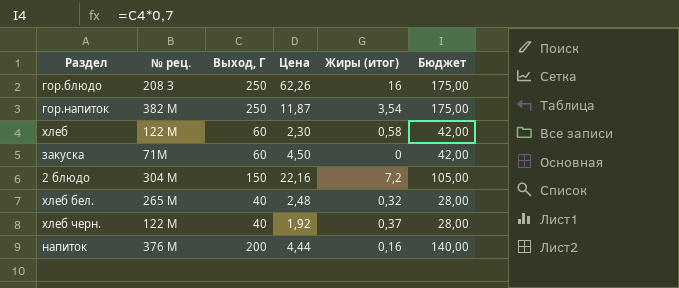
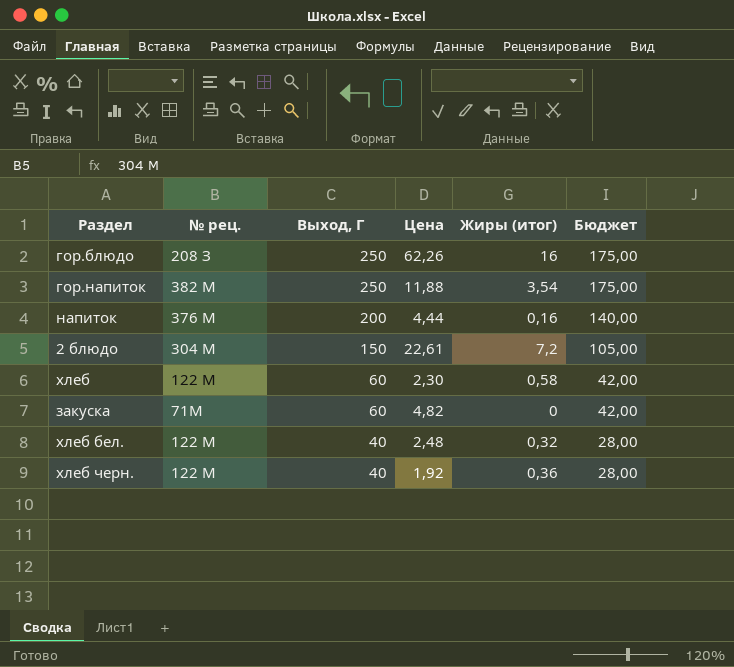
row order: none -> Выход, Г descending
гор.напиток | Цена: 11,87 -> 11,88
2 блюдо | Цена: 22,16 -> 22,61
закуска | Цена: 4,50 -> 4,82
хлеб бел. | № рец.: 265 М -> 122 М
хлеб черн. | Жиры (итог): 0,37 -> 0,36

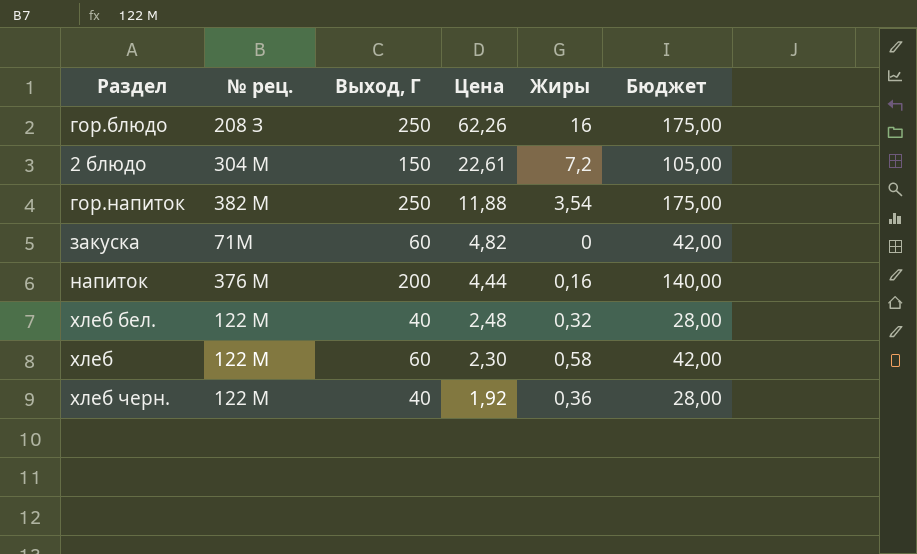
row order: Выход, Г descending -> Цена descending
column name: Жиры (итог) -> Жиры

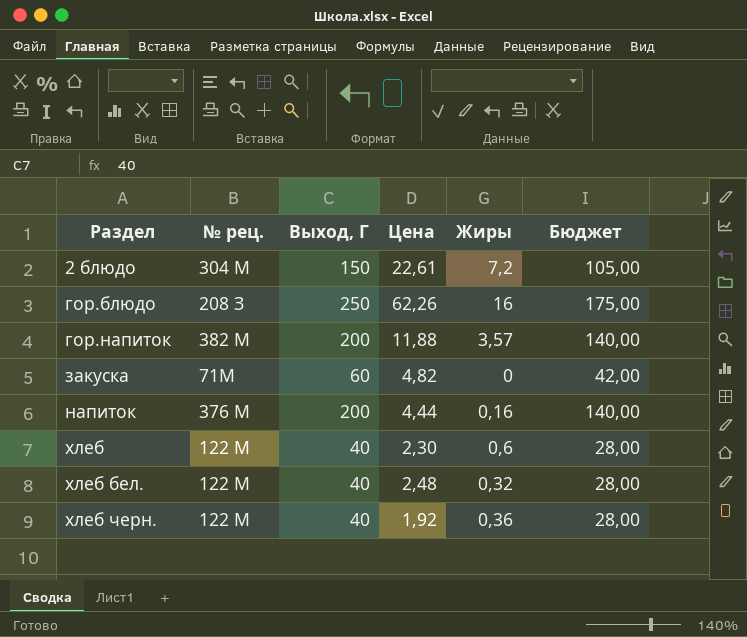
row order: Цена descending -> Раздел ascending
гор.напиток | Выход, Г: 250 -> 200
гор.напиток | Жиры: 3,54 -> 3,57
гор.напиток | Бюджет: 175,00 -> 140,00
хлеб | Выход, Г: 60 -> 40
хлеб | Жиры: 0,58 -> 0,6
хлеб | Бюджет: 42,00 -> 28,00

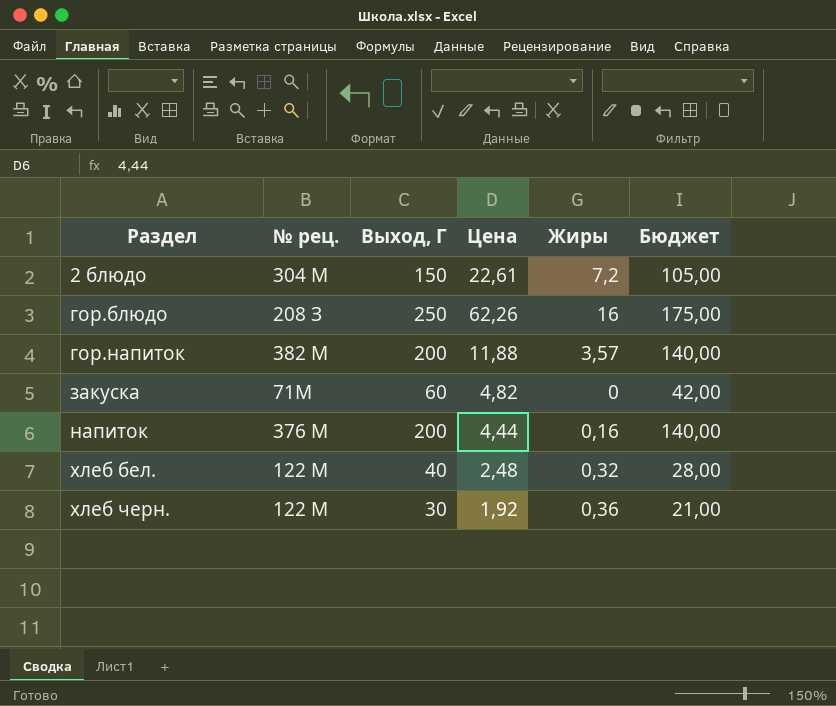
row хлеб: 122 М | 40 | 2,30 | 0,6 | 28,00 -> none
хлеб черн. | Выход, Г: 40 -> 30
хлеб черн. | Бюджет: 28,00 -> 21,00

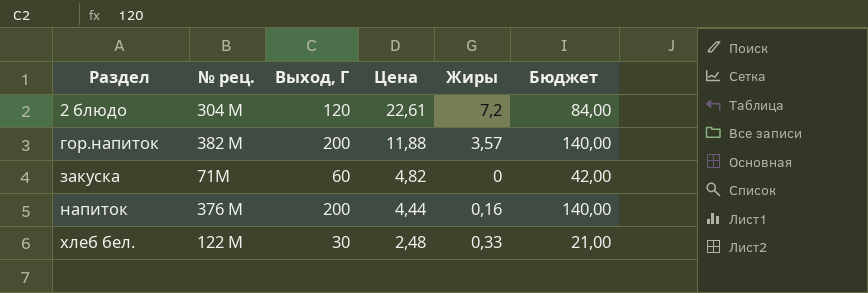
row гор.блюдо: 208 З | 250 | 62,26 | 16 | 175,00 -> none
row хлеб черн.: 122 М | 30 | 1,92 | 0,36 | 21,00 -> none
2 блюдо | Выход, Г: 150 -> 120
2 блюдо | Бюджет: 105,00 -> 84,00
хлеб бел. | Выход, Г: 40 -> 30
хлеб бел. | Жиры: 0,32 -> 0,33
хлеб бел. | Бюджет: 28,00 -> 21,00

